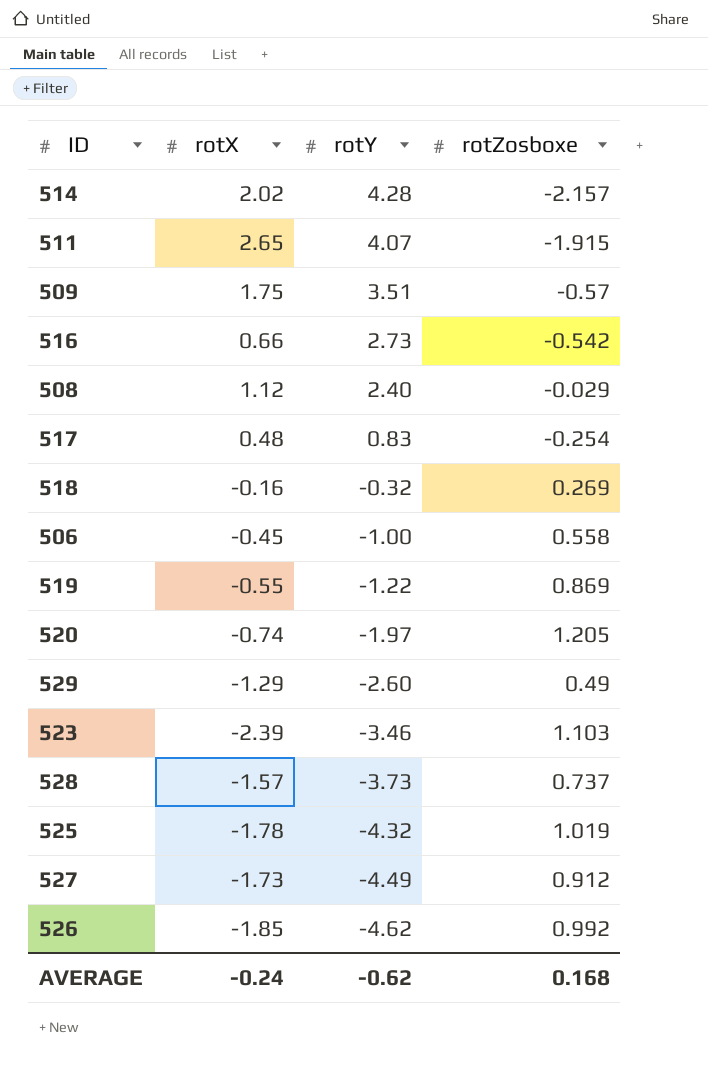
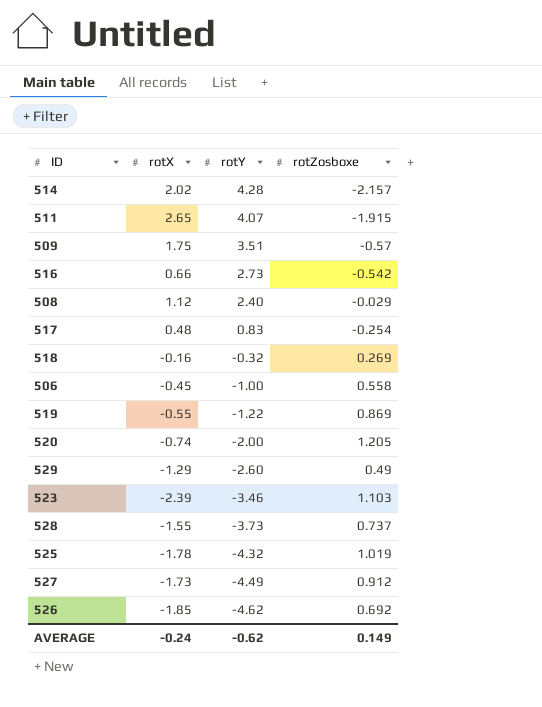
520 | rotY: -1.97 -> -2.00
528 | rotX: -1.57 -> -1.55
526 | rotZosboxe: 0.992 -> 0.692
AVERAGE | rotZosboxe: 0.168 -> 0.149

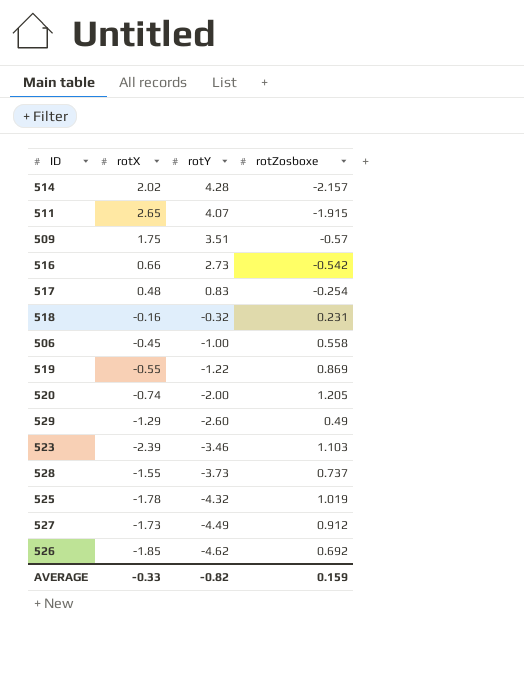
row 508: 1.12 | 2.40 | -0.029 -> none
518 | rotZosboxe: 0.269 -> 0.231
AVERAGE | rotX: -0.24 -> -0.33
AVERAGE | rotY: -0.62 -> -0.82
AVERAGE | rotZosboxe: 0.149 -> 0.159

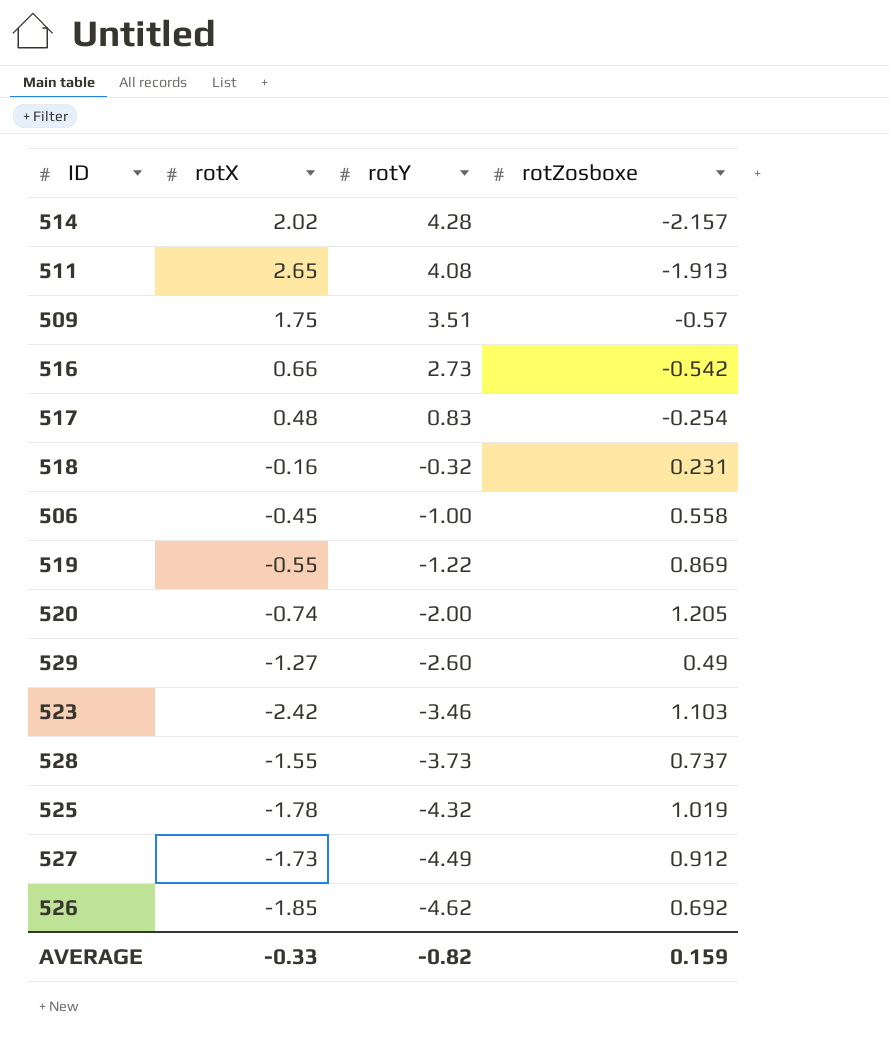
511 | rotY: 4.07 -> 4.08
511 | rotZosboxe: -1.915 -> -1.913
529 | rotX: -1.29 -> -1.27
523 | rotX: -2.39 -> -2.42

